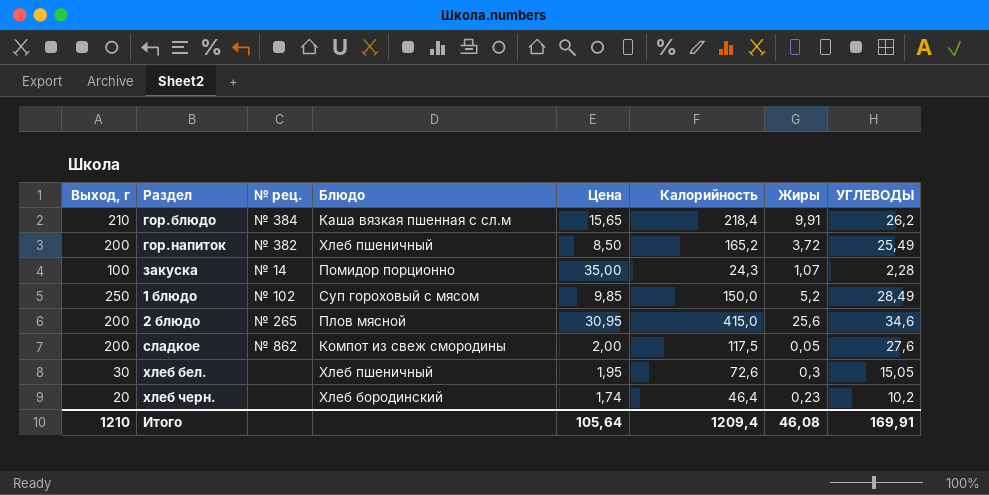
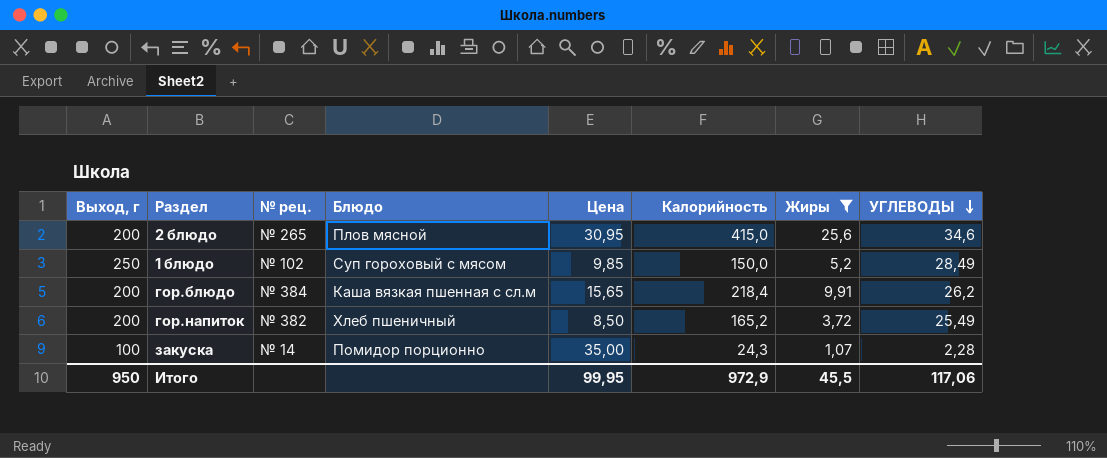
filter: none -> Жиры >= 1,07
row order: none -> УГЛЕВОДЫ descending
гор.блюдо | Выход, г: 210 -> 200
Итого | Выход, г: 1210 -> 950
Итого | Цена: 105,64 -> 99,95
Итого | Калорийность: 1209,4 -> 972,9
Итого | Жиры: 46,08 -> 45,5
Итого | УГЛЕВОДЫ: 169,91 -> 117,06

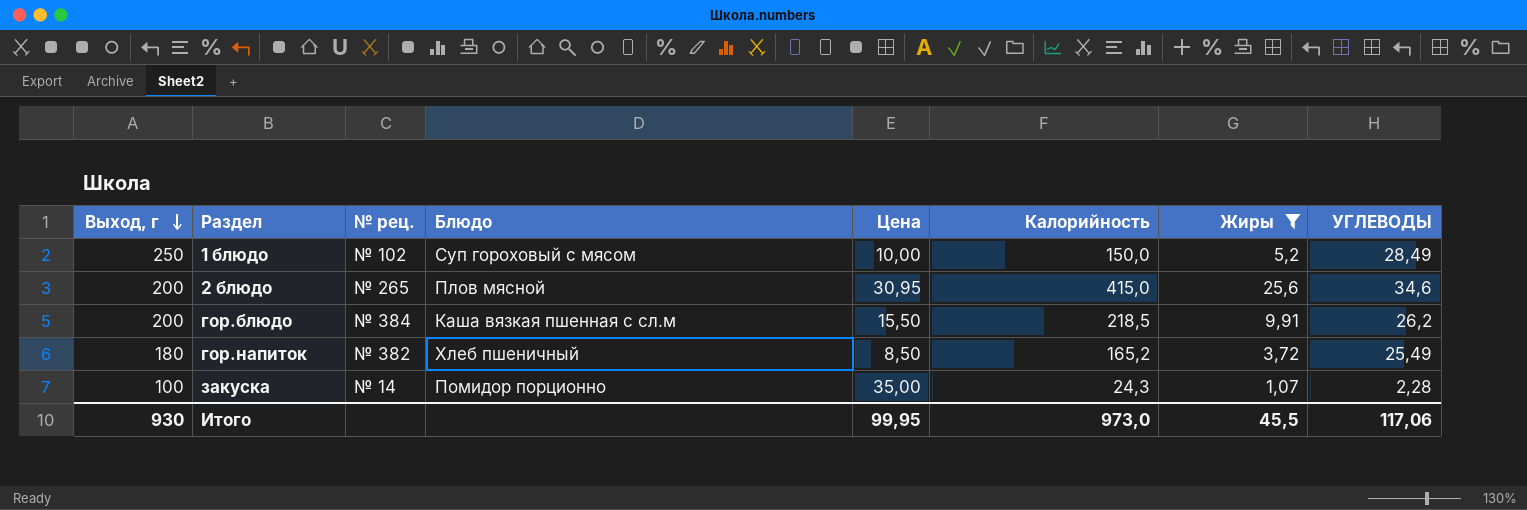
row order: УГЛЕВОДЫ descending -> Выход, г descending
1 блюдо | Цена: 9,85 -> 10,00
гор.блюдо | Цена: 15,65 -> 15,50
гор.блюдо | Калорийность: 218,4 -> 218,5
гор.напиток | Выход, г: 200 -> 180
Итого | Выход, г: 950 -> 930
Итого | Калорийность: 972,9 -> 973,0

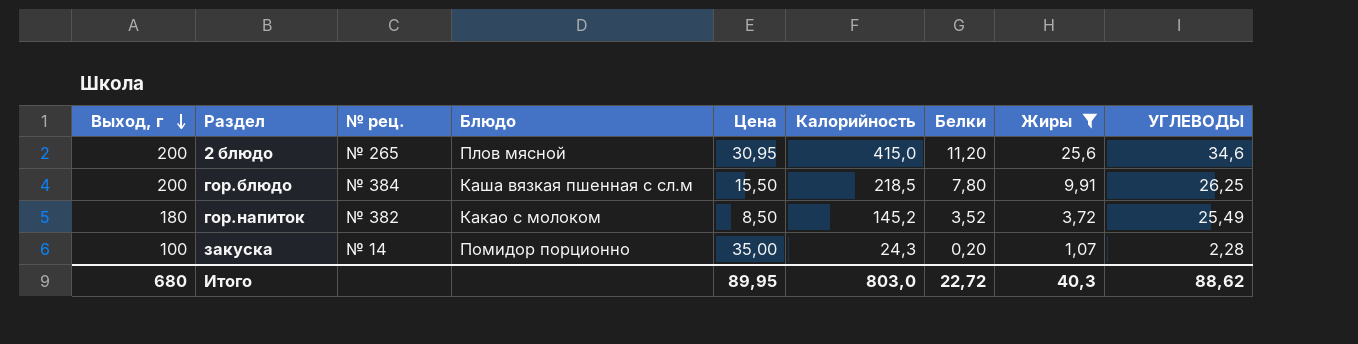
column Белки | position: none -> 7
row 1 блюдо: 250 | № 102 | Суп гороховый с мясом | 10,00 | 150,0 | 5,2 | 28,49 -> none
гор.блюдо | УГЛЕВОДЫ: 26,2 -> 26,25
гор.напиток | Блюдо: Хлеб пшеничный -> Какао с молоком
гор.напиток | Калорийность: 165,2 -> 145,2
Итого | Выход, г: 930 -> 680
Итого | Цена: 99,95 -> 89,95
Итого | Калорийность: 973,0 -> 803,0
Итого | Жиры: 45,5 -> 40,3
Итого | УГЛЕВОДЫ: 117,06 -> 88,62

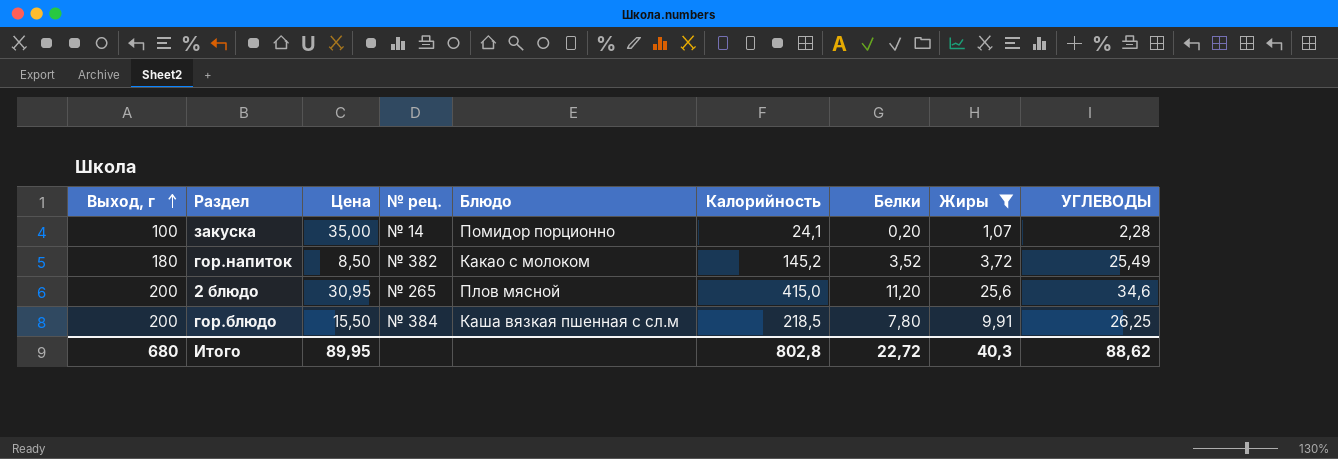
row order: Выход, г descending -> Выход, г ascending
column Цена | position: 5 -> 3
закуска | Калорийность: 24,3 -> 24,1
Итого | Калорийность: 803,0 -> 802,8

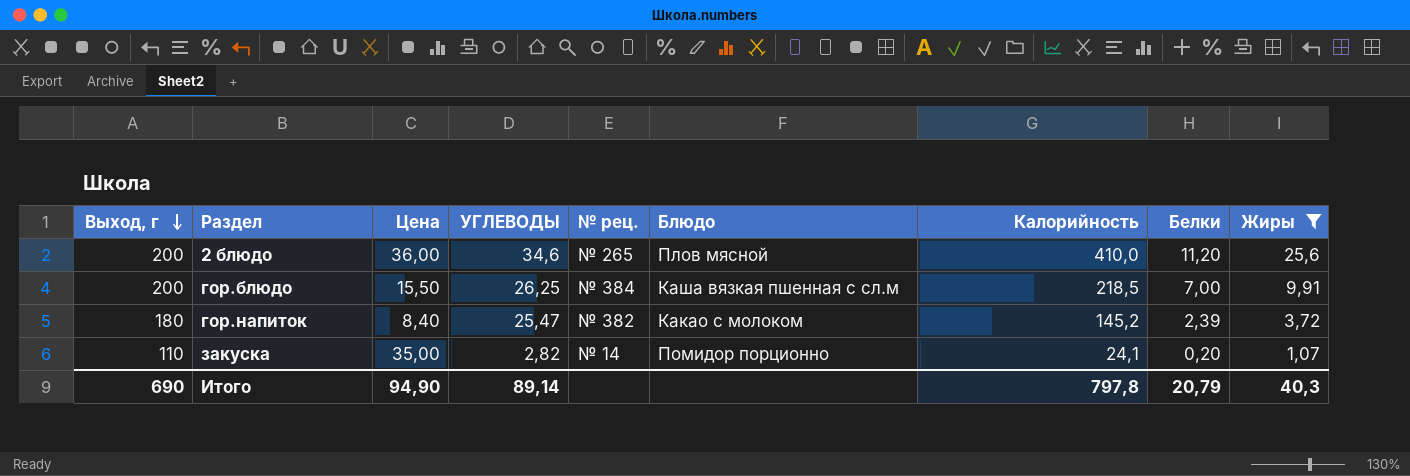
row order: Выход, г ascending -> Выход, г descending
column УГЛЕВОДЫ | position: 9 -> 4
2 блюдо | Цена: 30,95 -> 36,00
2 блюдо | Калорийность: 415,0 -> 410,0
гор.блюдо | Белки: 7,80 -> 7,00
гор.напиток | Цена: 8,50 -> 8,40
гор.напиток | УГЛЕВОДЫ: 25,49 -> 25,47
гор.напиток | Белки: 3,52 -> 2,39
закуска | Выход, г: 100 -> 110
закуска | УГЛЕВОДЫ: 2,28 -> 2,82
Итого | Выход, г: 680 -> 690
Итого | Цена: 89,95 -> 94,90
Итого | УГЛЕВОДЫ: 88,62 -> 89,14
Итого | Калорийность: 802,8 -> 797,8
Итого | Белки: 22,72 -> 20,79

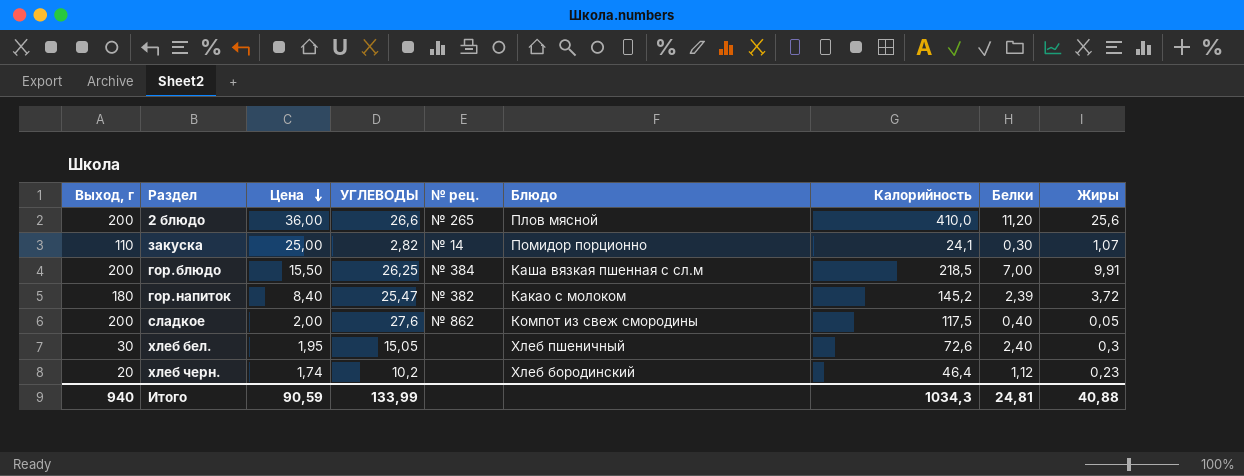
filter: Жиры >= 1,07 -> none
row order: Выход, г descending -> Цена descending
2 блюдо | УГЛЕВОДЫ: 34,6 -> 26,6
закуска | Цена: 35,00 -> 25,00
закуска | Белки: 0,20 -> 0,30
Итого | Выход, г: 690 -> 940
Итого | Цена: 94,90 -> 90,59
Итого | УГЛЕВОДЫ: 89,14 -> 133,99
Итого | Калорийность: 797,8 -> 1034,3
Итого | Белки: 20,79 -> 24,81
Итого | Жиры: 40,3 -> 40,88

